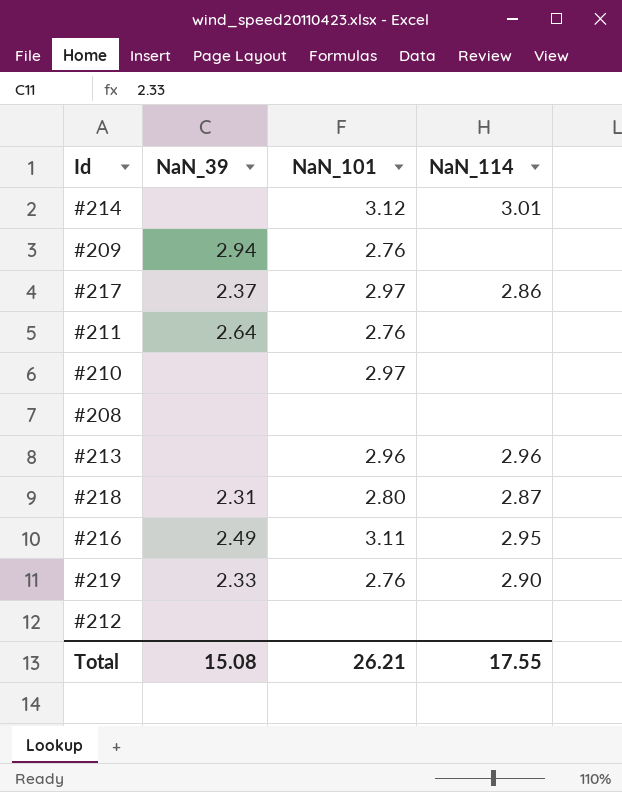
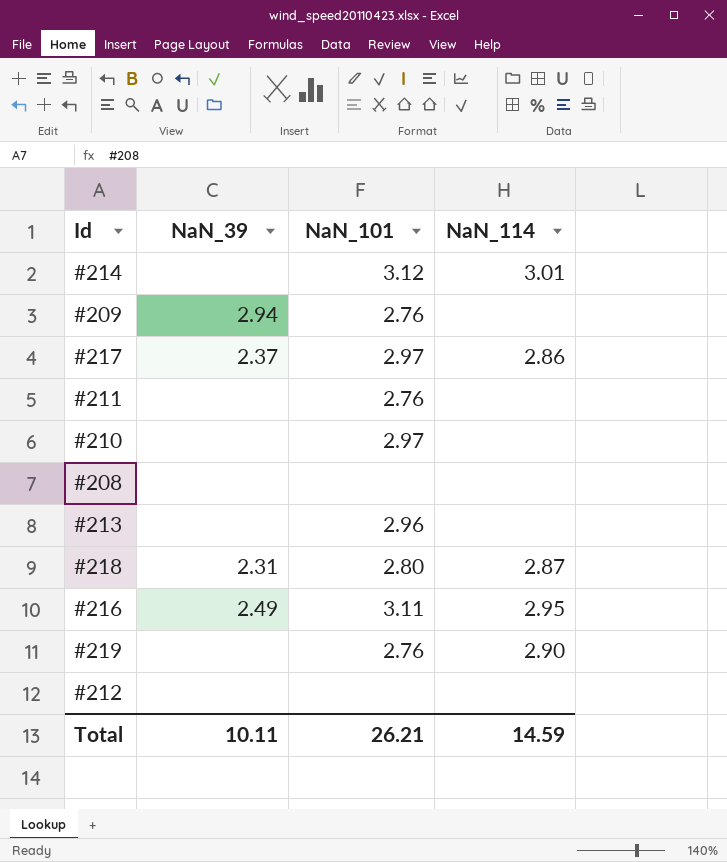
#211 | NaN_39: 2.64 -> none
#213 | NaN_114: 2.96 -> none
#219 | NaN_39: 2.33 -> none
Total | NaN_39: 15.08 -> 10.11
Total | NaN_114: 17.55 -> 14.59

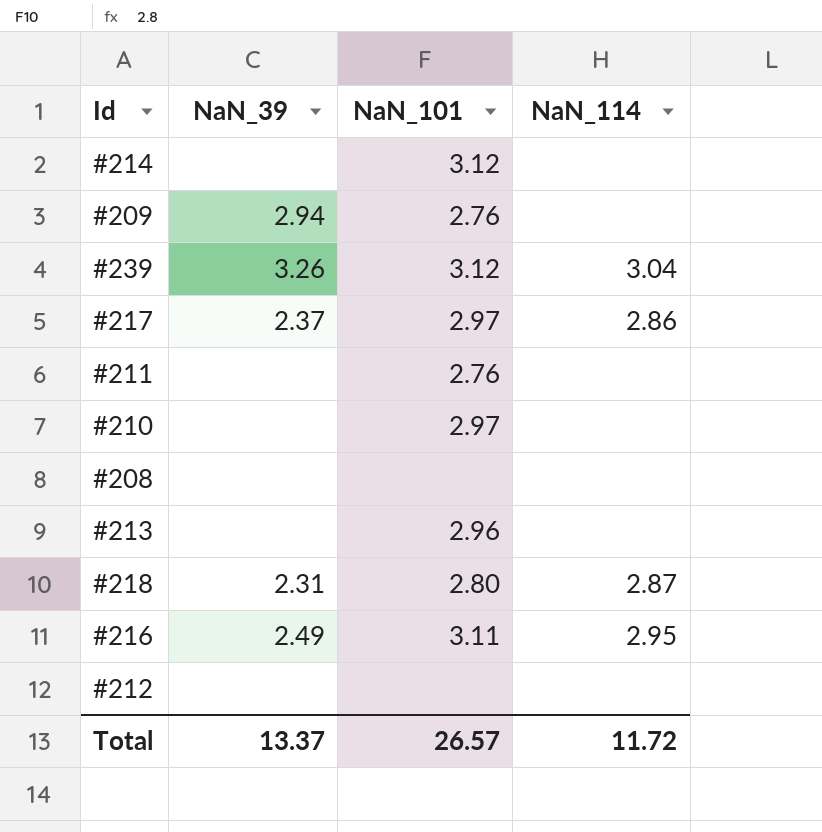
row #219: none | 2.76 | 2.90 -> none
#214 | NaN_114: 3.01 -> none
row #239: none -> 3.26 | 3.12 | 3.04
Total | NaN_39: 10.11 -> 13.37
Total | NaN_101: 26.21 -> 26.57
Total | NaN_114: 14.59 -> 11.72

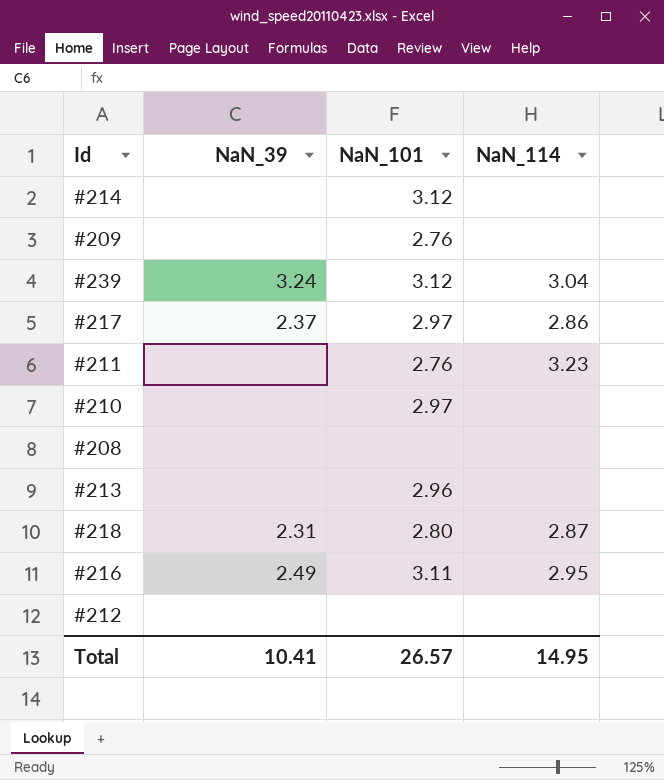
#209 | NaN_39: 2.94 -> none
#239 | NaN_39: 3.26 -> 3.24
#211 | NaN_114: none -> 3.23
Total | NaN_39: 13.37 -> 10.41
Total | NaN_114: 11.72 -> 14.95

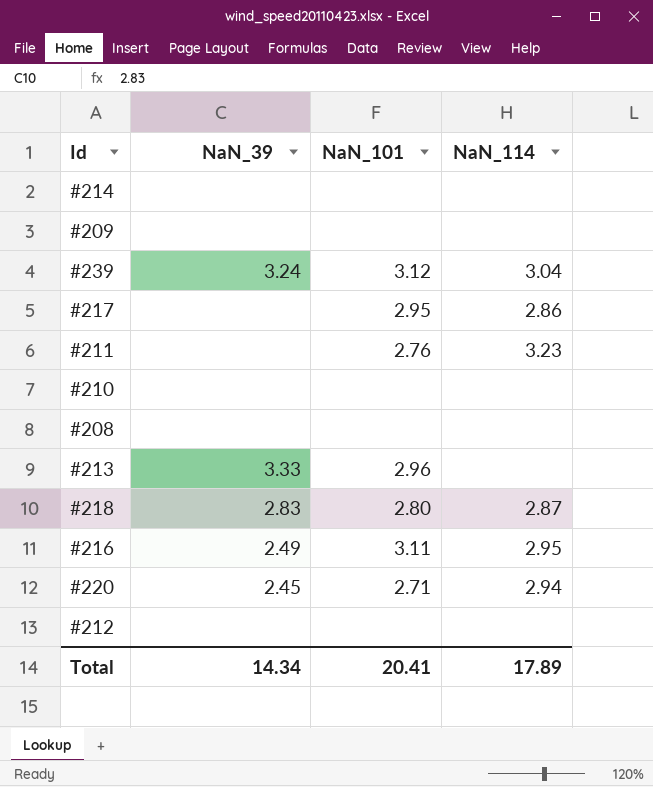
#214 | NaN_101: 3.12 -> none
#209 | NaN_101: 2.76 -> none
#217 | NaN_39: 2.37 -> none
#217 | NaN_101: 2.97 -> 2.95
#210 | NaN_101: 2.97 -> none
#213 | NaN_39: none -> 3.33
#218 | NaN_39: 2.31 -> 2.83
row #220: none -> 2.45 | 2.71 | 2.94
Total | NaN_39: 10.41 -> 14.34
Total | NaN_101: 26.57 -> 20.41
Total | NaN_114: 14.95 -> 17.89

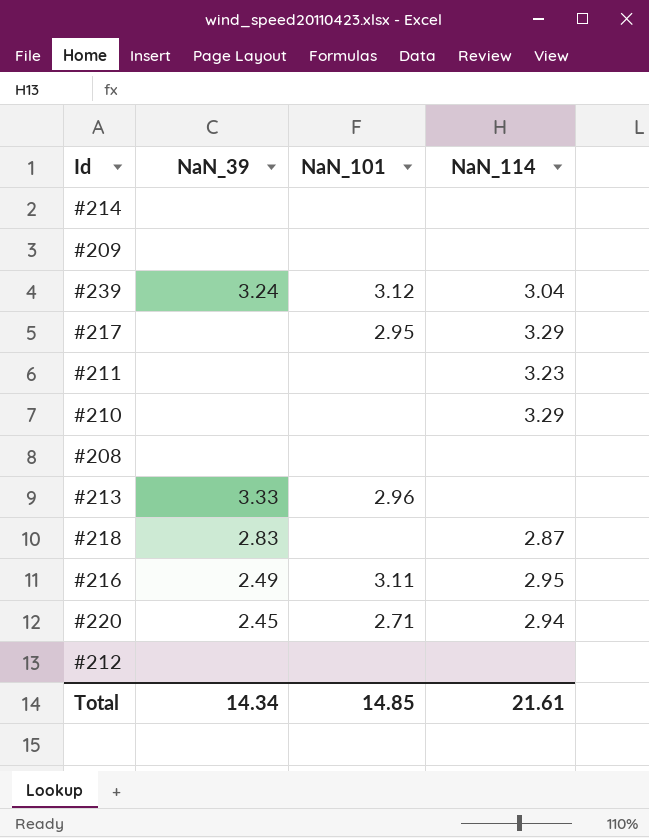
#217 | NaN_114: 2.86 -> 3.29
#211 | NaN_101: 2.76 -> none
#210 | NaN_114: none -> 3.29
#218 | NaN_101: 2.80 -> none
Total | NaN_101: 20.41 -> 14.85
Total | NaN_114: 17.89 -> 21.61

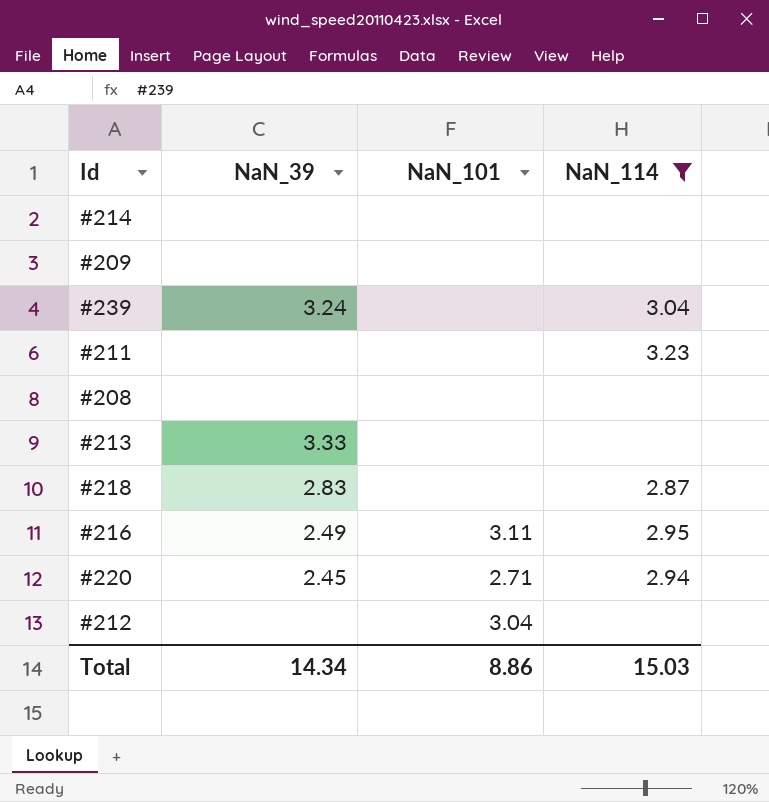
filter: none -> NaN_114 != 3.29
#239 | NaN_101: 3.12 -> none
#213 | NaN_101: 2.96 -> none
#212 | NaN_101: none -> 3.04
Total | NaN_101: 14.85 -> 8.86
Total | NaN_114: 21.61 -> 15.03

